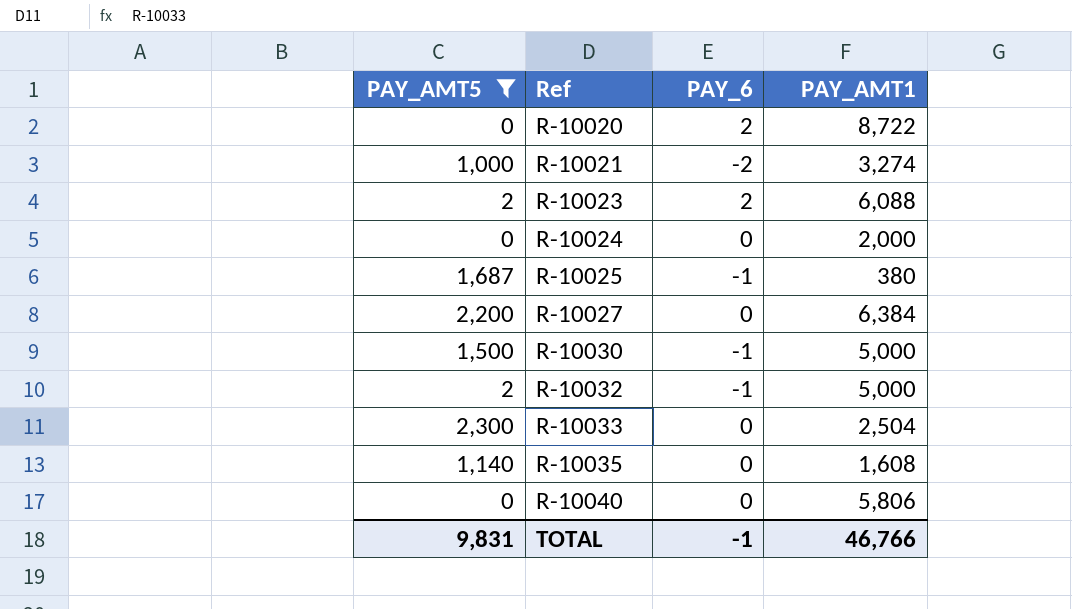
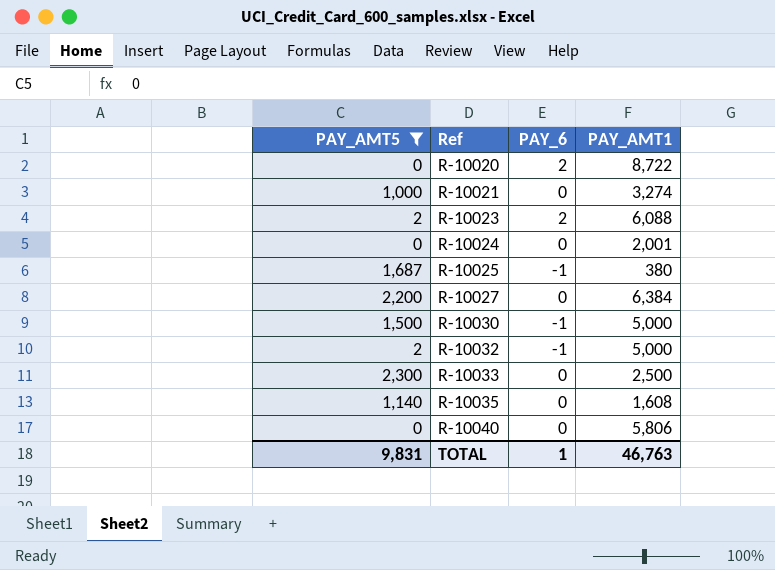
R-10021 | PAY_6: -2 -> 0
R-10024 | PAY_AMT1: 2,000 -> 2,001
R-10033 | PAY_AMT1: 2,504 -> 2,500
TOTAL | PAY_6: -1 -> 1
TOTAL | PAY_AMT1: 46,766 -> 46,763

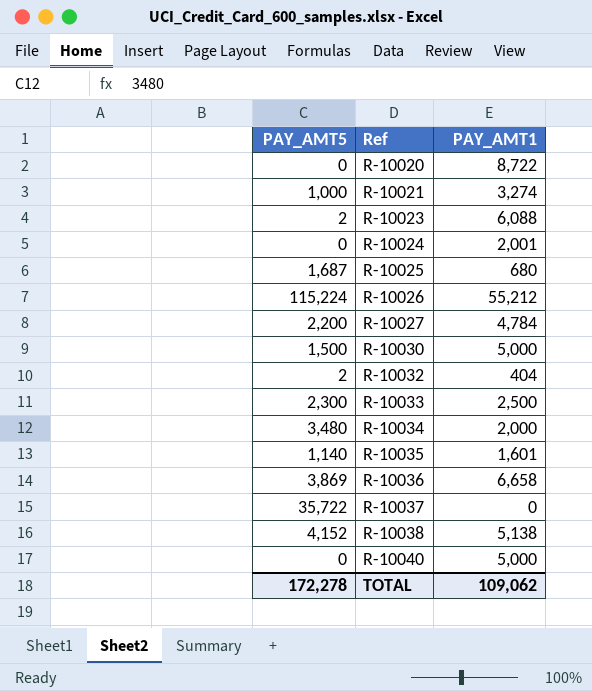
filter: PAY_AMT5 <= 2,300 -> none
column PAY_6 | position: 3 -> none
R-10025 | PAY_AMT1: 380 -> 680
R-10027 | PAY_AMT1: 6,384 -> 4,784
R-10032 | PAY_AMT1: 5,000 -> 404
R-10035 | PAY_AMT1: 1,608 -> 1,601
R-10040 | PAY_AMT1: 5,806 -> 5,000
TOTAL | PAY_AMT5: 9,831 -> 172,278
TOTAL | PAY_AMT1: 46,763 -> 109,062

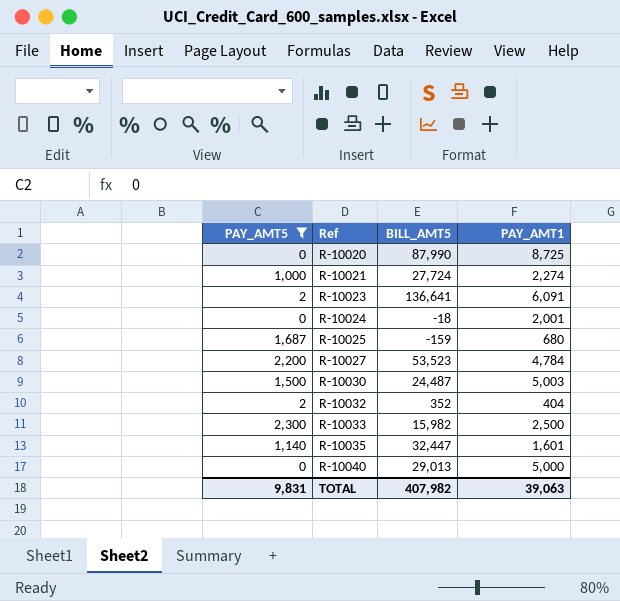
filter: none -> PAY_AMT5 <= 2,300
column BILL_AMT5 | position: none -> 3
R-10020 | PAY_AMT1: 8,722 -> 8,725
R-10021 | PAY_AMT1: 3,274 -> 2,274
R-10023 | PAY_AMT1: 6,088 -> 6,091
R-10030 | PAY_AMT1: 5,000 -> 5,003
TOTAL | PAY_AMT5: 172,278 -> 9,831
TOTAL | PAY_AMT1: 109,062 -> 39,063

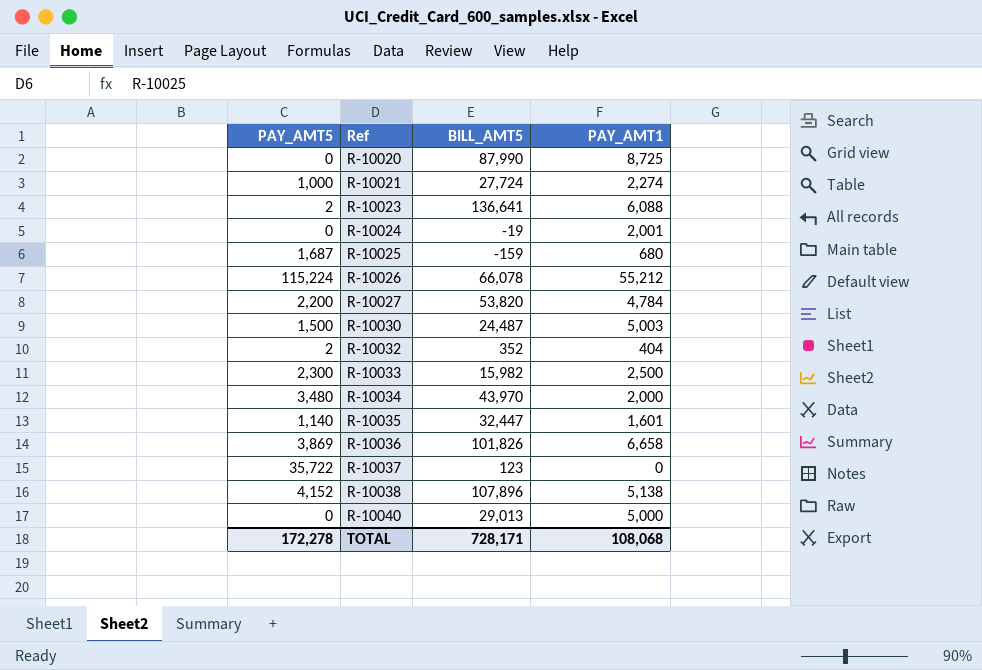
filter: PAY_AMT5 <= 2,300 -> none
R-10023 | PAY_AMT1: 6,091 -> 6,088
R-10024 | BILL_AMT5: -18 -> -19
R-10027 | BILL_AMT5: 53,523 -> 53,820
TOTAL | PAY_AMT5: 9,831 -> 172,278
TOTAL | BILL_AMT5: 407,982 -> 728,171
TOTAL | PAY_AMT1: 39,063 -> 108,068

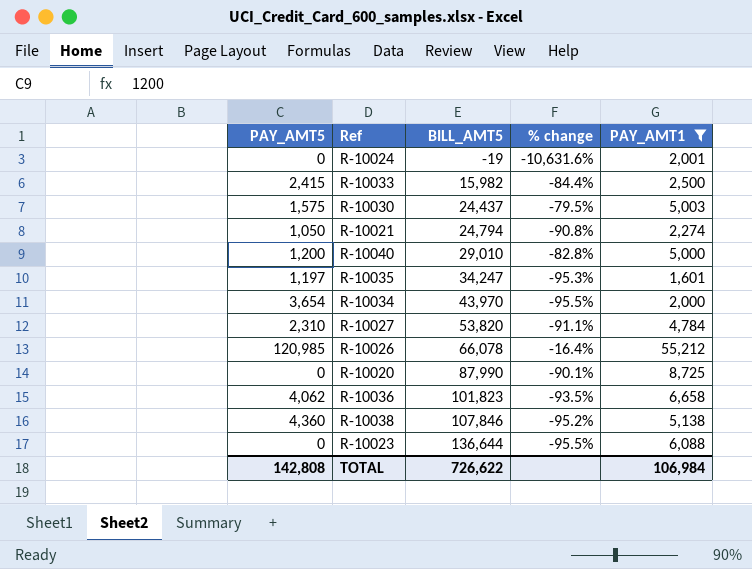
filter: none -> PAY_AMT1 >= 1,601
row order: Ref ascending -> BILL_AMT5 ascending
column % change | formula: none -> ([PAY_AMT1] - [BILL_AMT5]) / [BILL_AMT5]
R-10033 | PAY_AMT5: 2,300 -> 2,415
R-10030 | PAY_AMT5: 1,500 -> 1,575
R-10030 | BILL_AMT5: 24,487 -> 24,437
R-10021 | PAY_AMT5: 1,000 -> 1,050
R-10021 | BILL_AMT5: 27,724 -> 24,794
R-10040 | PAY_AMT5: 0 -> 1,200
R-10040 | BILL_AMT5: 29,013 -> 29,010
R-10035 | PAY_AMT5: 1,140 -> 1,197
R-10035 | BILL_AMT5: 32,447 -> 34,247
R-10034 | PAY_AMT5: 3,480 -> 3,654
R-10027 | PAY_AMT5: 2,200 -> 2,310
R-10026 | PAY_AMT5: 115,224 -> 120,985
R-10036 | PAY_AMT5: 3,869 -> 4,062
R-10036 | BILL_AMT5: 101,826 -> 101,823
R-10038 | PAY_AMT5: 4,152 -> 4,360
R-10038 | BILL_AMT5: 107,896 -> 107,846
R-10023 | PAY_AMT5: 2 -> 0
R-10023 | BILL_AMT5: 136,641 -> 136,644
TOTAL | PAY_AMT5: 172,278 -> 142,808
TOTAL | BILL_AMT5: 728,171 -> 726,622
TOTAL | PAY_AMT1: 108,068 -> 106,984

